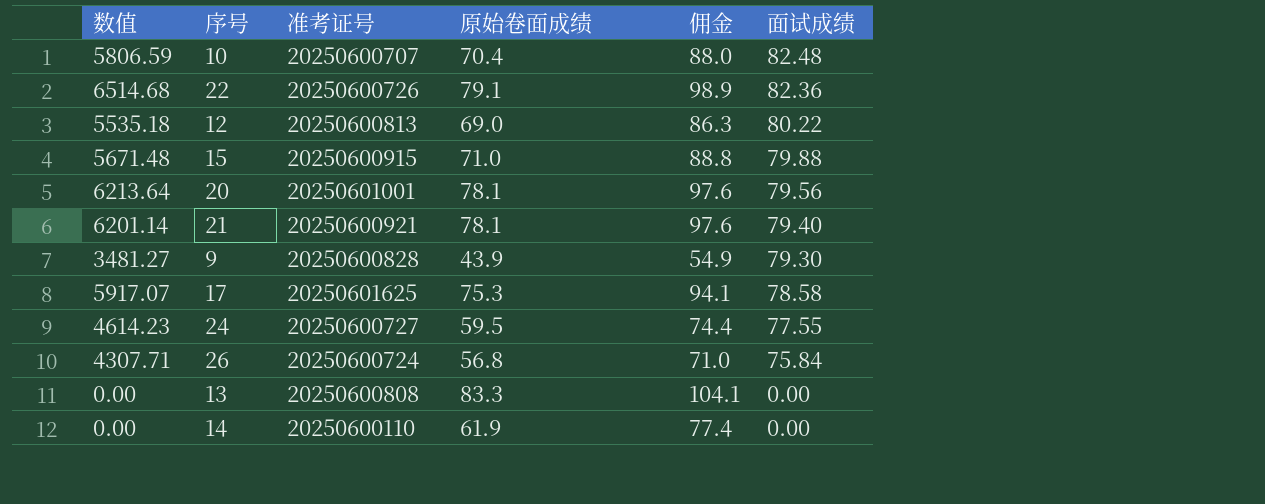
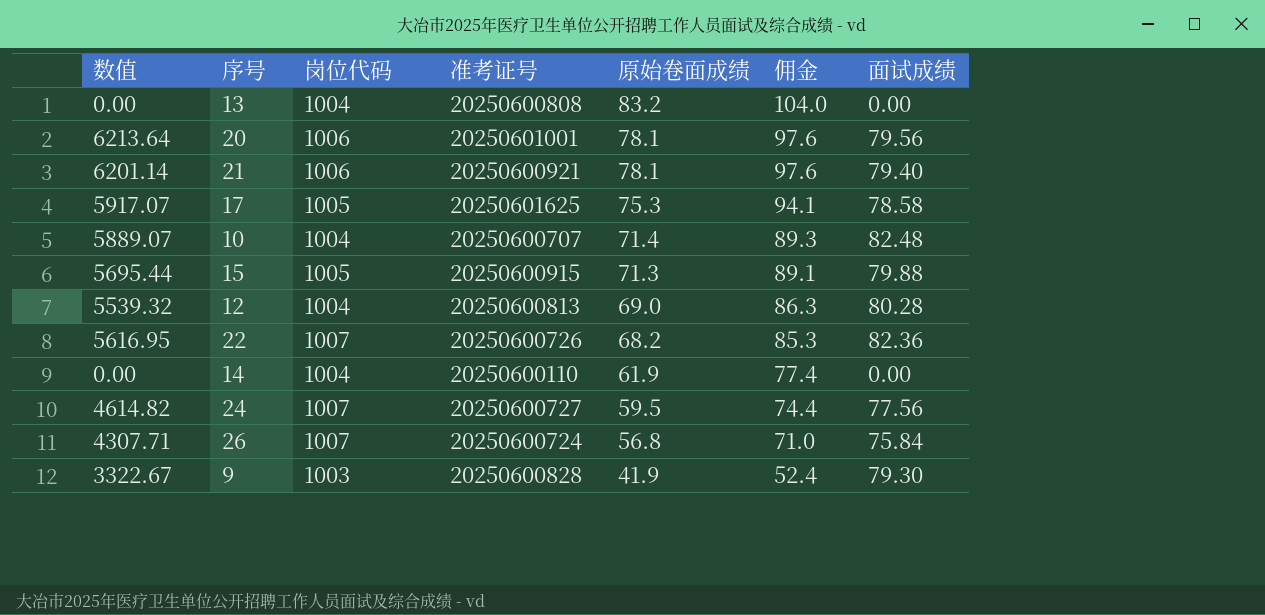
row order: 面试成绩 descending -> 原始卷面成绩 descending
column 岗位代码 | position: none -> 3
13 | 原始卷面成绩: 83.3 -> 83.2
13 | 佣金: 104.1 -> 104.0
10 | 数值: 5806.59 -> 5889.07
10 | 原始卷面成绩: 70.4 -> 71.4
10 | 佣金: 88.0 -> 89.3
15 | 数值: 5671.48 -> 5695.44
15 | 原始卷面成绩: 71.0 -> 71.3
15 | 佣金: 88.8 -> 89.1
12 | 数值: 5535.18 -> 5539.32
12 | 面试成绩: 80.22 -> 80.28
22 | 数值: 6514.68 -> 5616.95
22 | 原始卷面成绩: 79.1 -> 68.2
22 | 佣金: 98.9 -> 85.3
24 | 数值: 4614.23 -> 4614.82
24 | 面试成绩: 77.55 -> 77.56
9 | 数值: 3481.27 -> 3322.67
9 | 原始卷面成绩: 43.9 -> 41.9
9 | 佣金: 54.9 -> 52.4

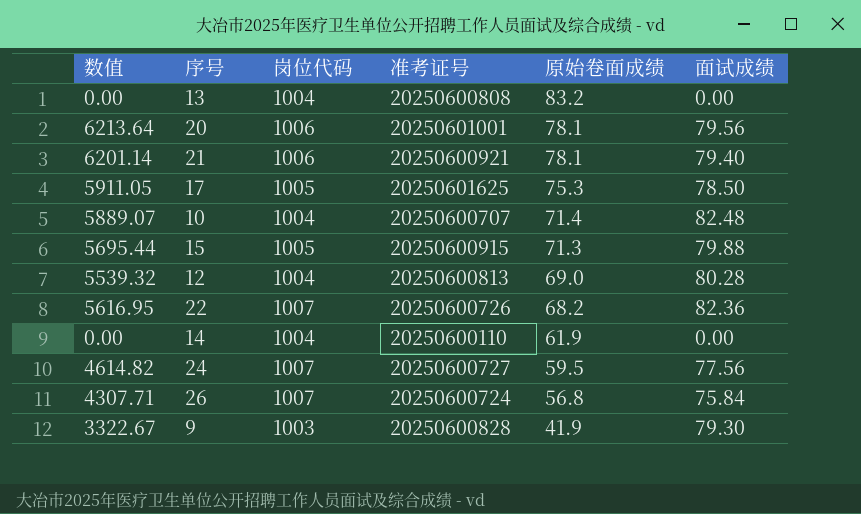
column 佣金 | formula: [原始卷面成绩] * 1.25 -> none
17 | 数值: 5917.07 -> 5911.05
17 | 面试成绩: 78.58 -> 78.50

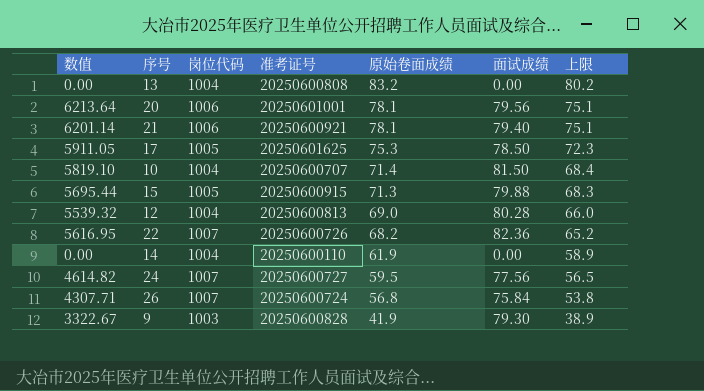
column 上限 | formula: none -> [原始卷面成绩] - 3
10 | 数值: 5889.07 -> 5819.10
10 | 面试成绩: 82.48 -> 81.50

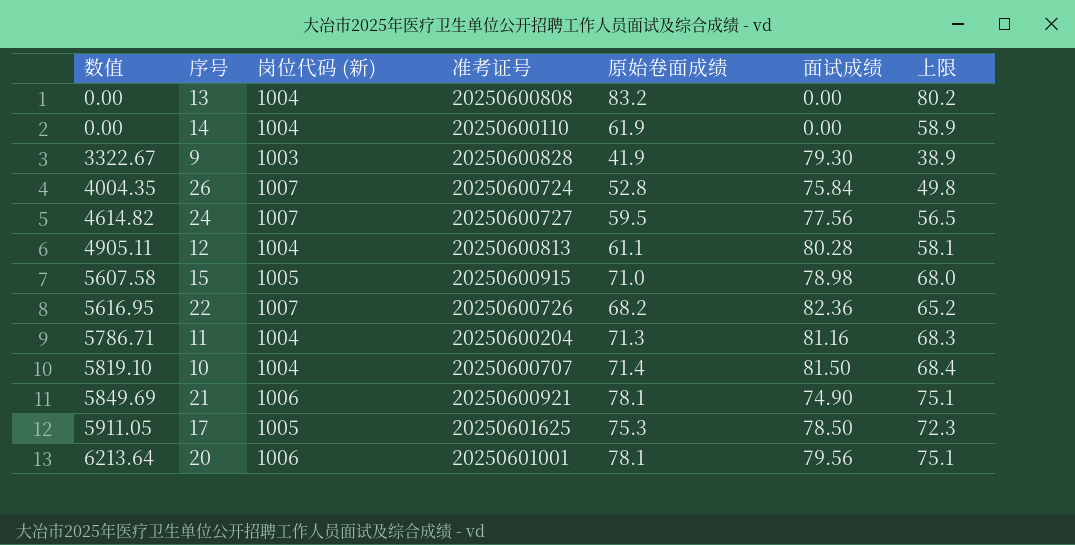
row order: 原始卷面成绩 descending -> 数值 ascending
column name: 岗位代码 -> 岗位代码 (新)
26 | 数值: 4307.71 -> 4004.35
26 | 原始卷面成绩: 56.8 -> 52.8
26 | 上限: 53.8 -> 49.8
12 | 数值: 5539.32 -> 4905.11
12 | 原始卷面成绩: 69.0 -> 61.1
12 | 上限: 66.0 -> 58.1
15 | 数值: 5695.44 -> 5607.58
15 | 原始卷面成绩: 71.3 -> 71.0
15 | 面试成绩: 79.88 -> 78.98
15 | 上限: 68.3 -> 68.0
row 11: none -> 5786.71 | 1004 | 20250600204 | 71.3 | 81.16 | 68.3
21 | 数值: 6201.14 -> 5849.69
21 | 面试成绩: 79.40 -> 74.90

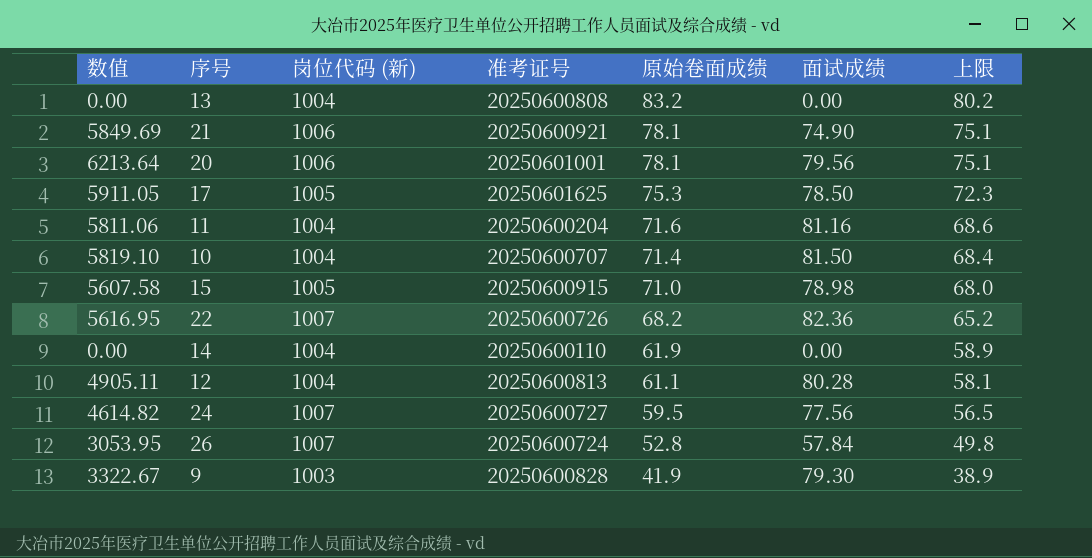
row order: 数值 ascending -> 原始卷面成绩 descending
11 | 数值: 5786.71 -> 5811.06
11 | 原始卷面成绩: 71.3 -> 71.6
11 | 上限: 68.3 -> 68.6
26 | 数值: 4004.35 -> 3053.95
26 | 面试成绩: 75.84 -> 57.84

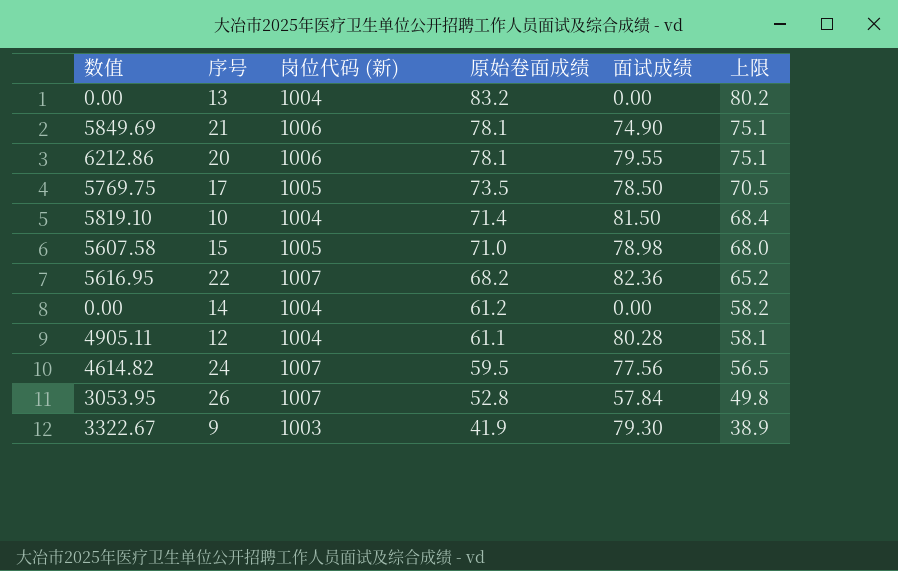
column 准考证号 | position: 4 -> none
row 11: 5811.06 | 1004 | 20250600204 | 71.6 | 81.16 | 68.6 -> none
20 | 数值: 6213.64 -> 6212.86
20 | 面试成绩: 79.56 -> 79.55
17 | 数值: 5911.05 -> 5769.75
17 | 原始卷面成绩: 75.3 -> 73.5
17 | 上限: 72.3 -> 70.5
14 | 原始卷面成绩: 61.9 -> 61.2
14 | 上限: 58.9 -> 58.2

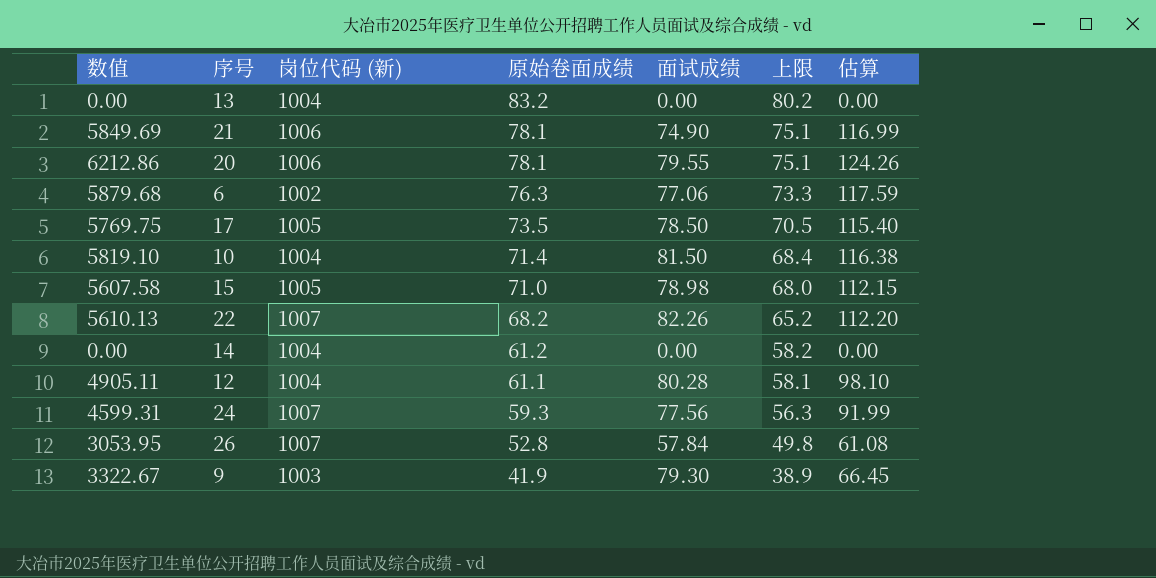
column 估算 | formula: none -> [数值] * 0.02
row 6: none -> 5879.68 | 1002 | 76.3 | 77.06 | 73.3 | 117.59
22 | 数值: 5616.95 -> 5610.13
22 | 面试成绩: 82.36 -> 82.26
24 | 数值: 4614.82 -> 4599.31
24 | 原始卷面成绩: 59.5 -> 59.3
24 | 上限: 56.5 -> 56.3

